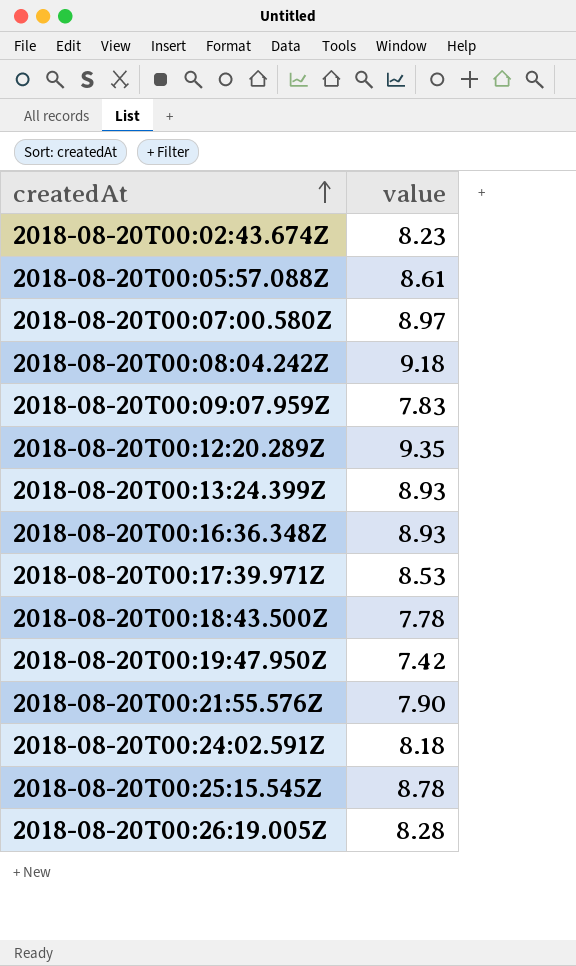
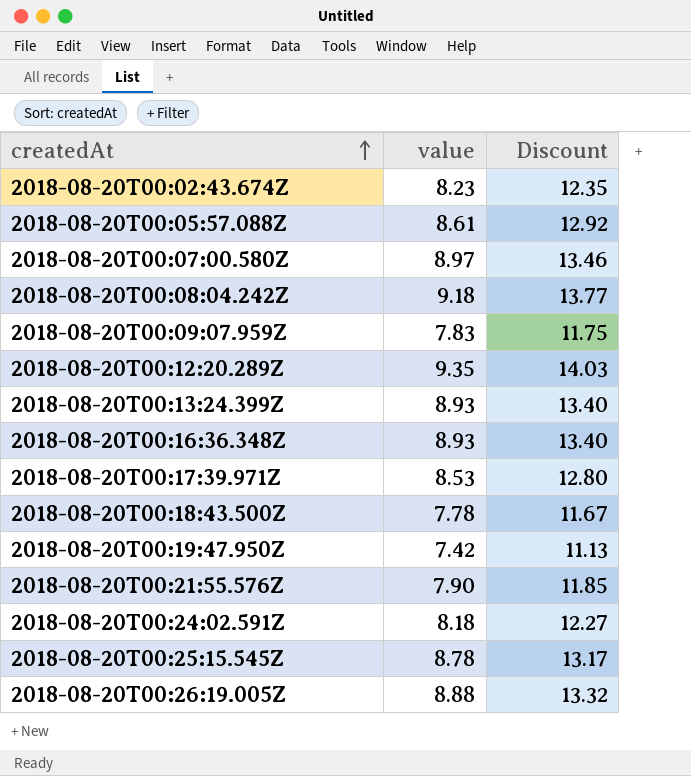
column Discount | formula: none -> [value] * 1.5
2018-08-20T00:26:19.005Z | value: 8.28 -> 8.88

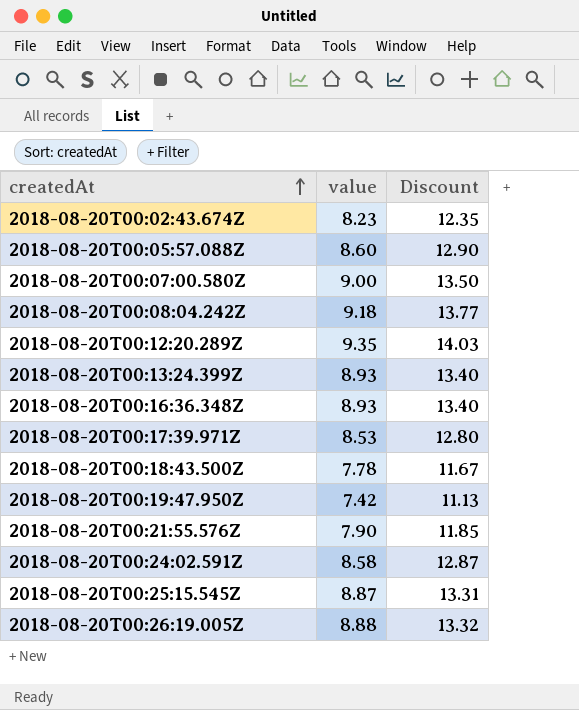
row 2018-08-20T00:09:07.959Z: 7.83 | 11.75 -> none
2018-08-20T00:05:57.088Z | value: 8.61 -> 8.60
2018-08-20T00:05:57.088Z | Discount: 12.92 -> 12.90
2018-08-20T00:07:00.580Z | value: 8.97 -> 9.00
2018-08-20T00:07:00.580Z | Discount: 13.46 -> 13.50
2018-08-20T00:24:02.591Z | value: 8.18 -> 8.58
2018-08-20T00:24:02.591Z | Discount: 12.27 -> 12.87
2018-08-20T00:25:15.545Z | value: 8.78 -> 8.87
2018-08-20T00:25:15.545Z | Discount: 13.17 -> 13.31

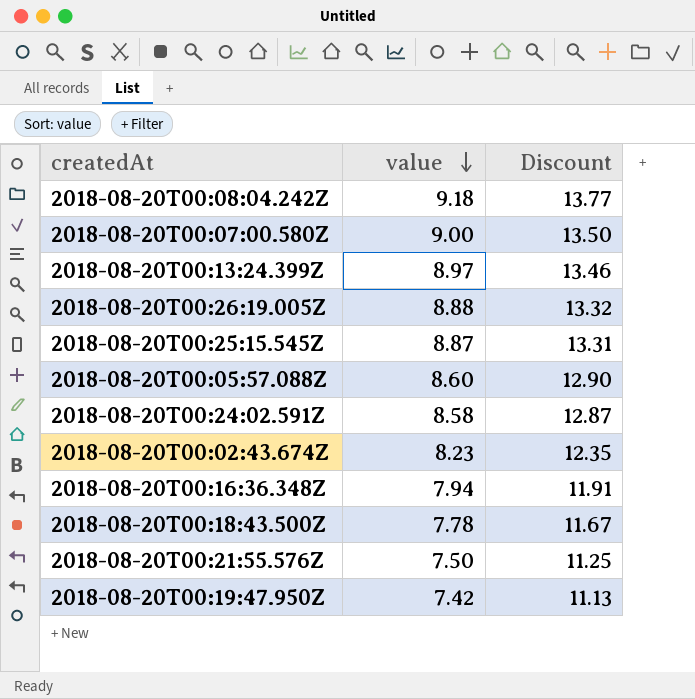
row order: createdAt ascending -> value descending
row 2018-08-20T00:12:20.289Z: 9.35 | 14.03 -> none
row 2018-08-20T00:17:39.971Z: 8.53 | 12.80 -> none
2018-08-20T00:13:24.399Z | value: 8.93 -> 8.97
2018-08-20T00:13:24.399Z | Discount: 13.40 -> 13.46
2018-08-20T00:16:36.348Z | value: 8.93 -> 7.94
2018-08-20T00:16:36.348Z | Discount: 13.40 -> 11.91
2018-08-20T00:21:55.576Z | value: 7.90 -> 7.50
2018-08-20T00:21:55.576Z | Discount: 11.85 -> 11.25

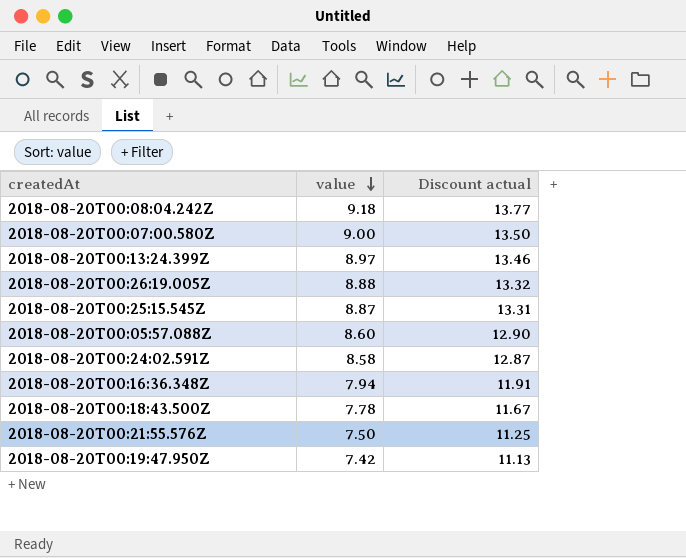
column name: Discount -> Discount actual
row 2018-08-20T00:02:43.674Z: 8.23 | 12.35 -> none

